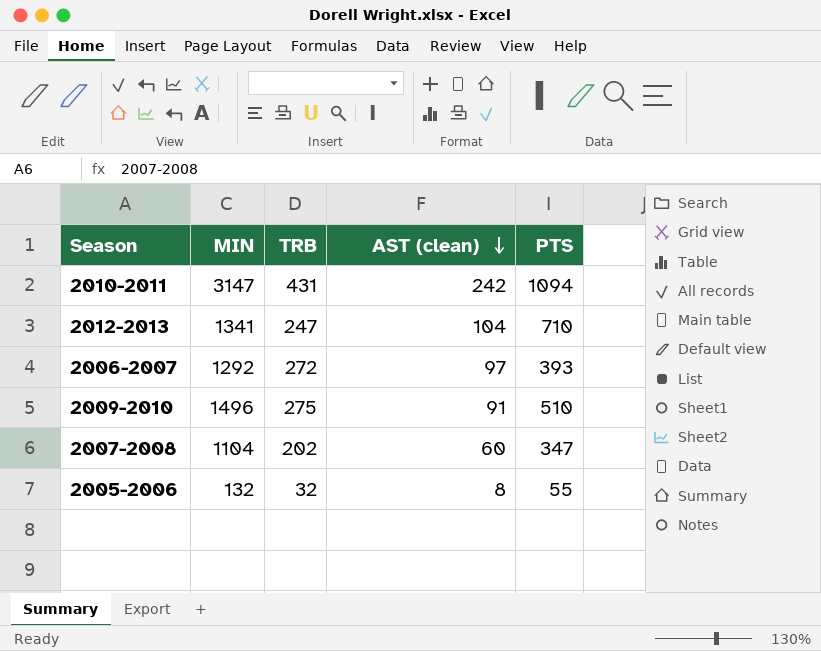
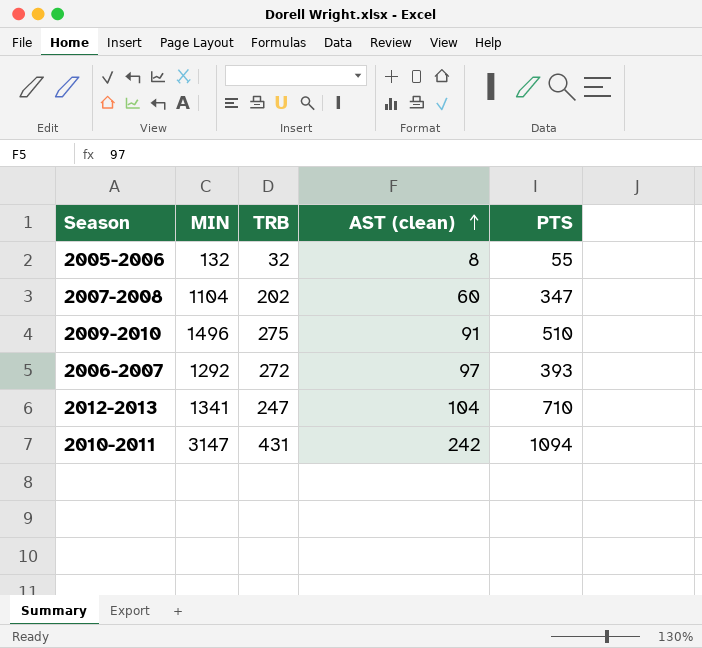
row order: AST (clean) descending -> AST (clean) ascending

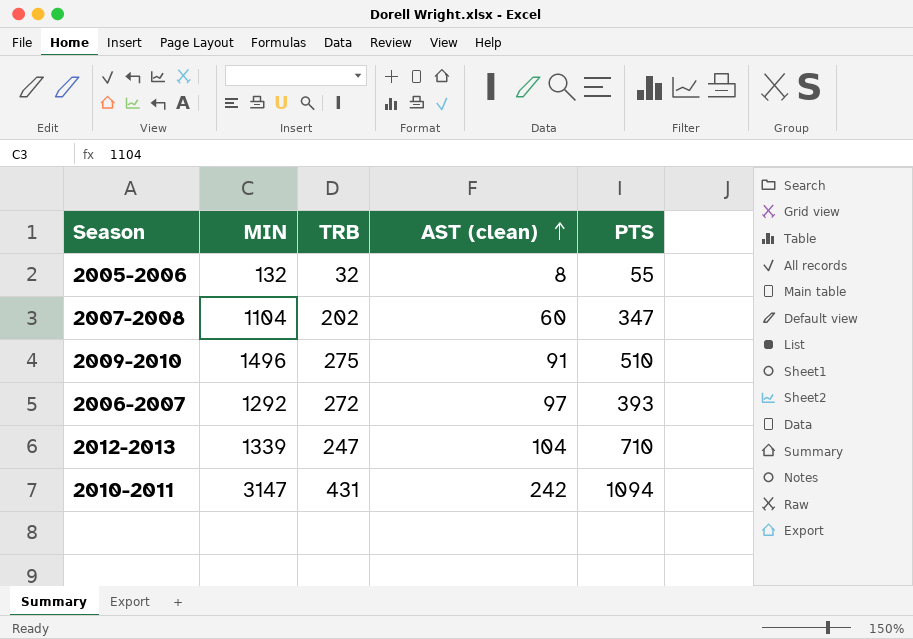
2012-2013 | MIN: 1341 -> 1339

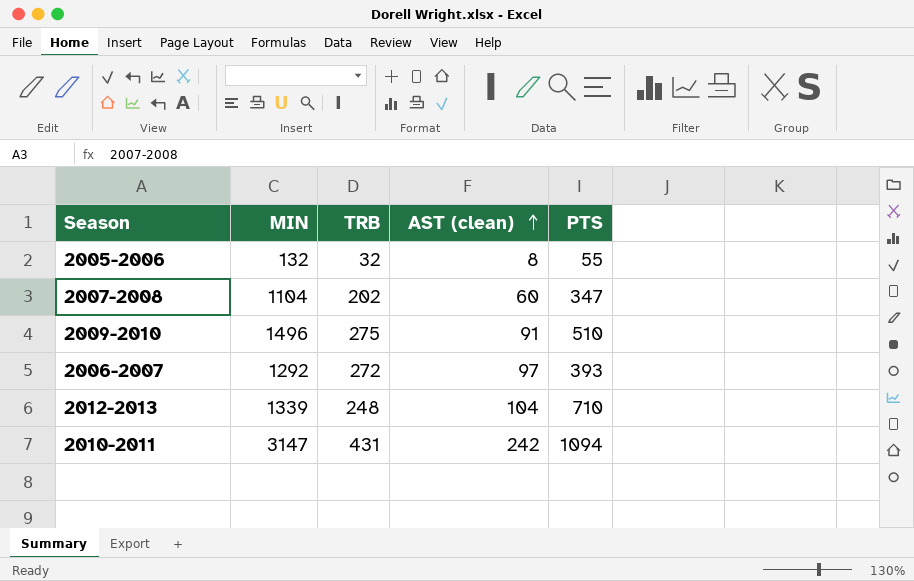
2012-2013 | TRB: 247 -> 248

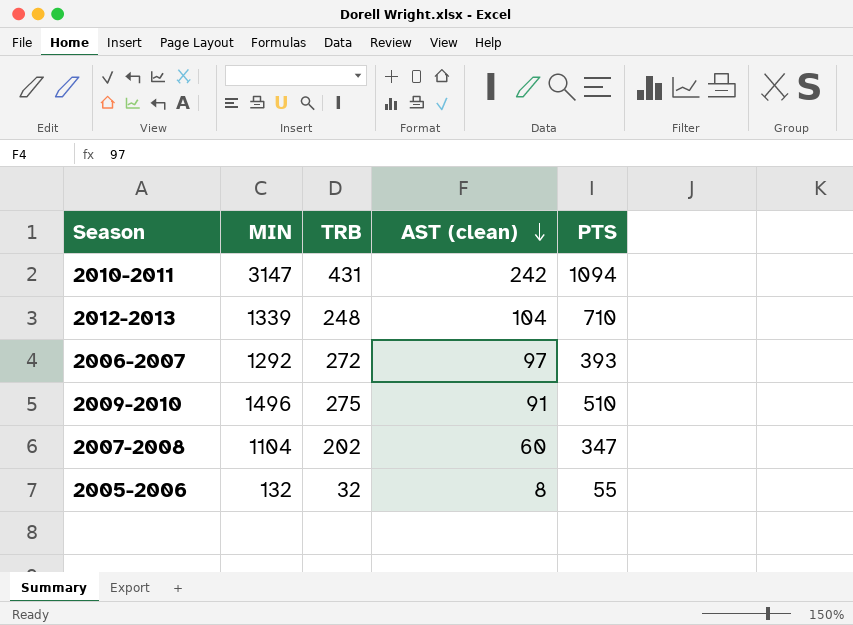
row order: AST (clean) ascending -> AST (clean) descending

